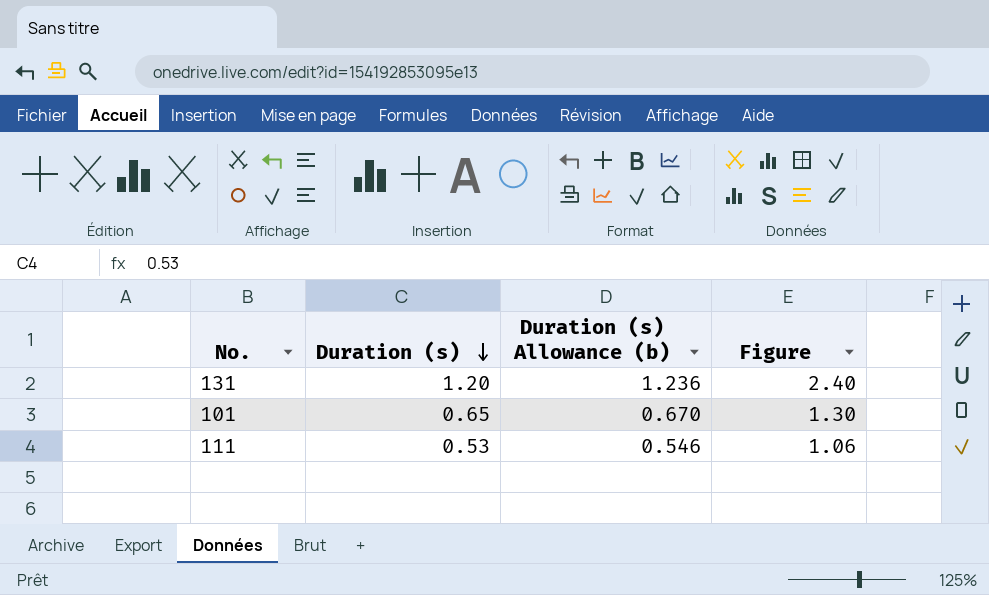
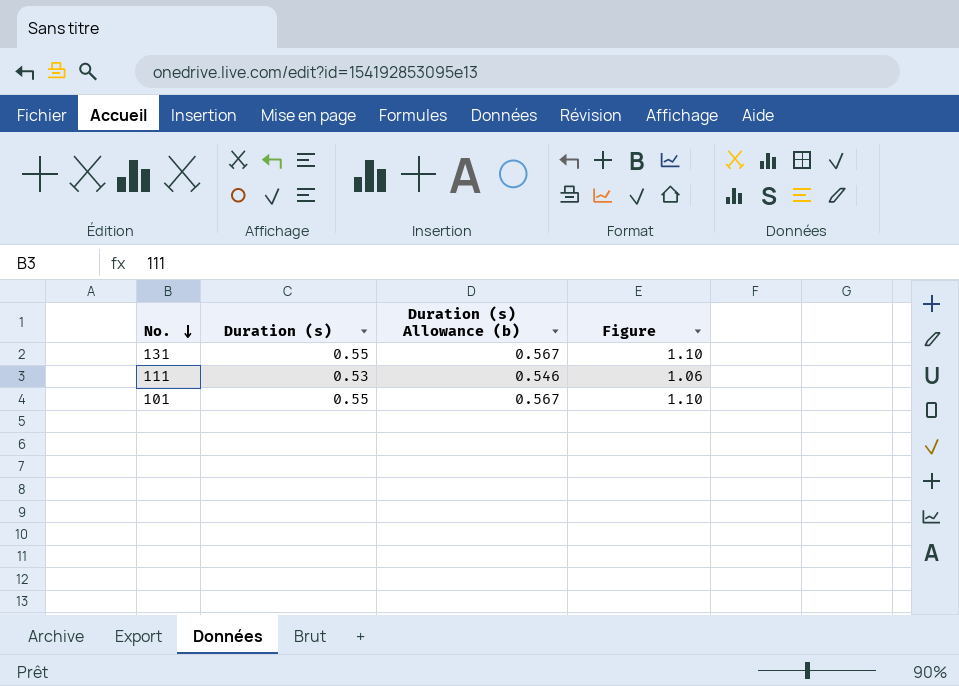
row order: Duration (s) descending -> No. descending
131 | Duration (s): 1.20 -> 0.55
131 | Duration (s) Allowance (b): 1.236 -> 0.567
131 | Figure: 2.40 -> 1.10
101 | Duration (s): 0.65 -> 0.55
101 | Duration (s) Allowance (b): 0.670 -> 0.567
101 | Figure: 1.30 -> 1.10

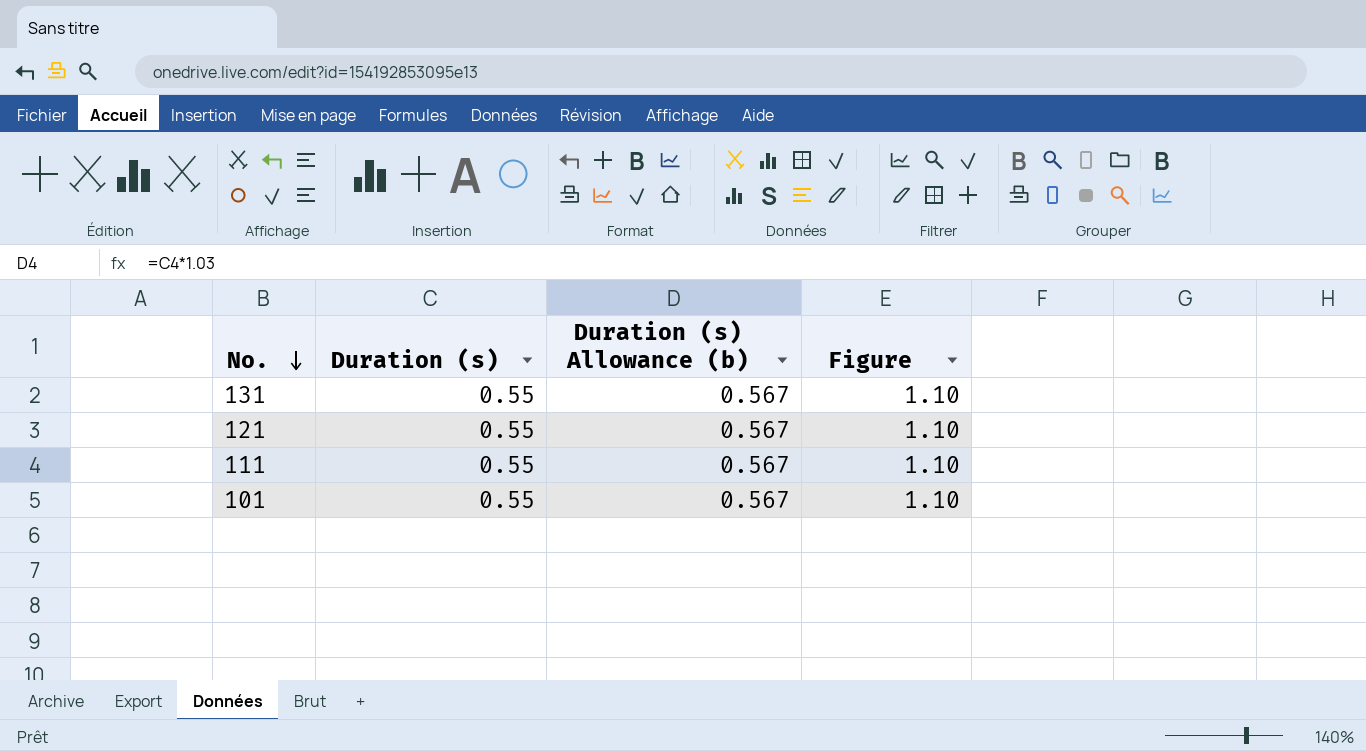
row 121: none -> 0.55 | 0.567 | 1.10
111 | Duration (s): 0.53 -> 0.55
111 | Duration (s) Allowance (b): 0.546 -> 0.567
111 | Figure: 1.06 -> 1.10

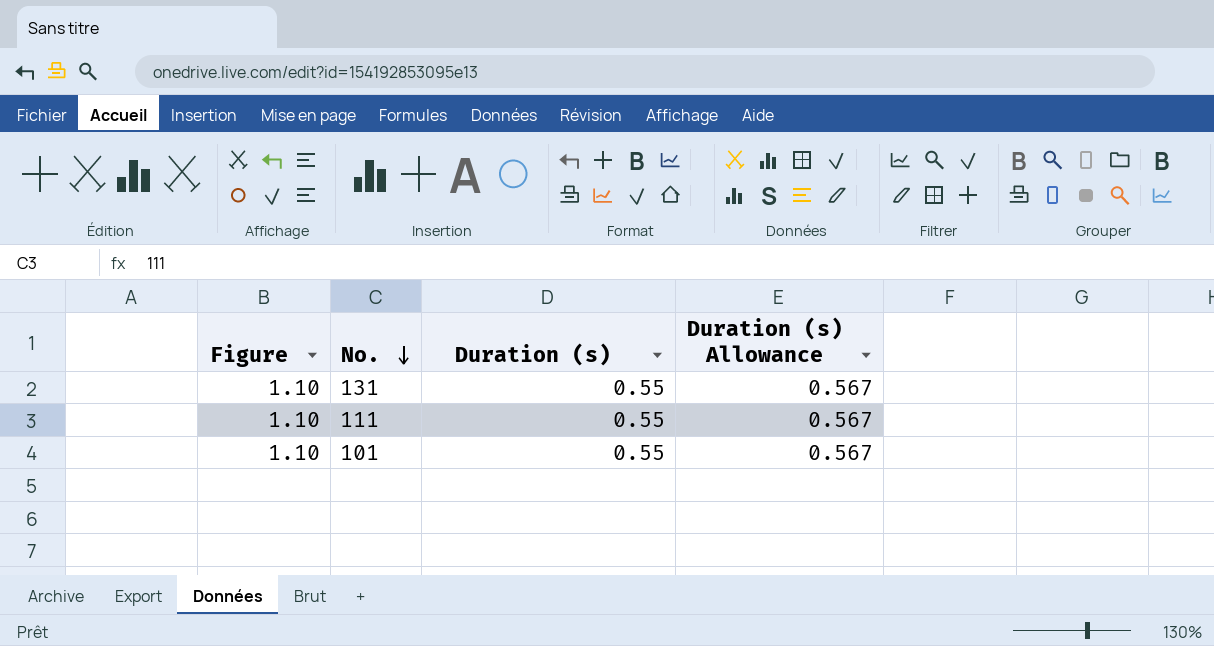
column Figure | position: 4 -> 1
column name: Duration (s) Allowance (b) -> Duration (s) Allowance
row 121: 0.55 | 0.567 | 1.10 -> none

